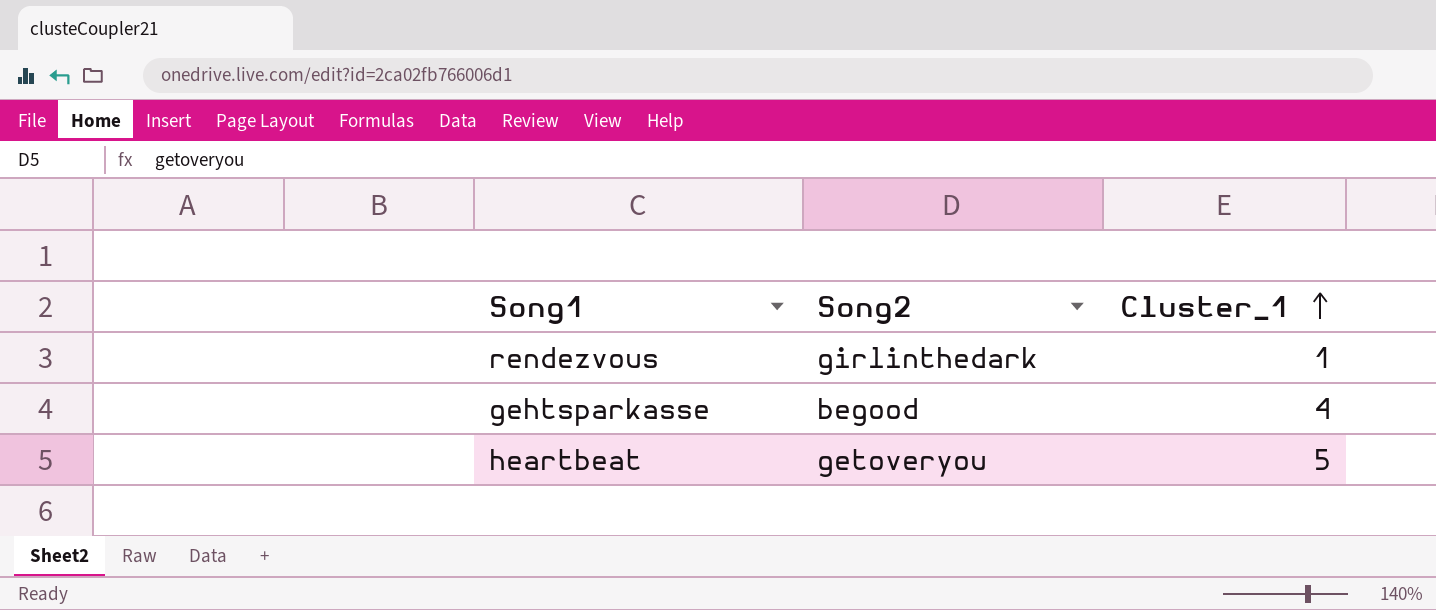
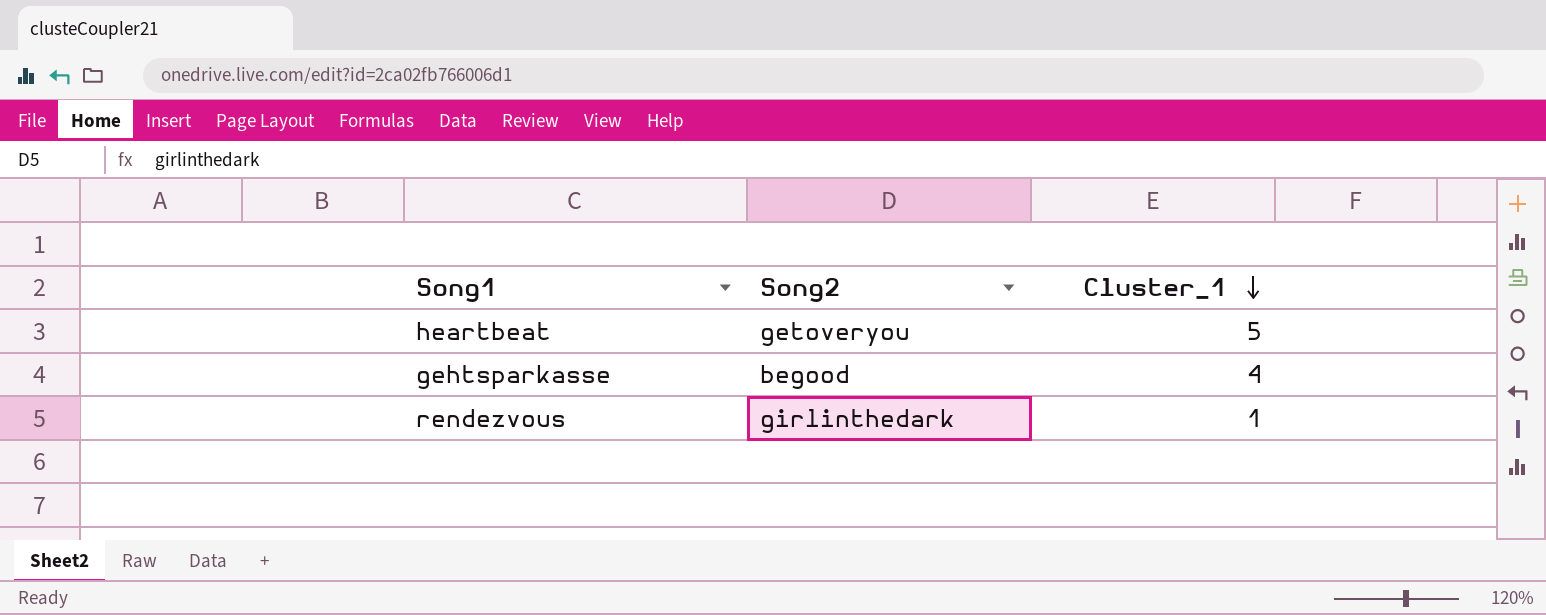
row order: Cluster_1 ascending -> Cluster_1 descending

